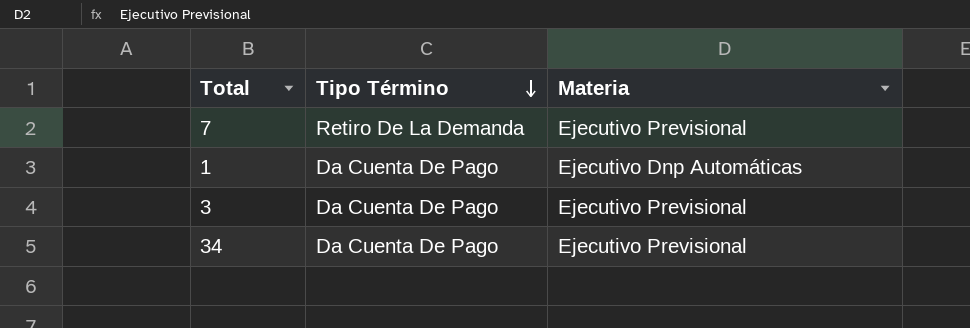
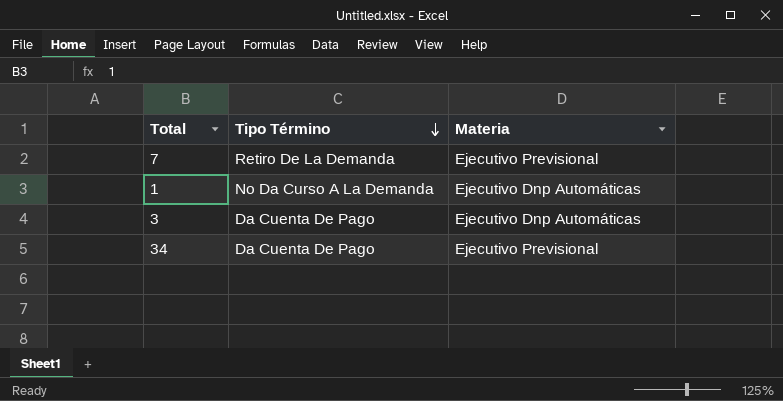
1 | Tipo Término: Da Cuenta De Pago -> No Da Curso A La Demanda
3 | Materia: Ejecutivo Previsional -> Ejecutivo Dnp Automáticas

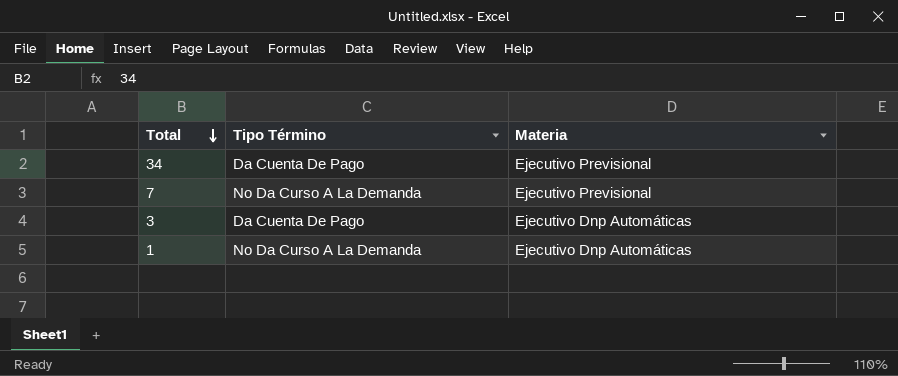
row order: Tipo Término descending -> Total descending
7 | Tipo Término: Retiro De La Demanda -> No Da Curso A La Demanda

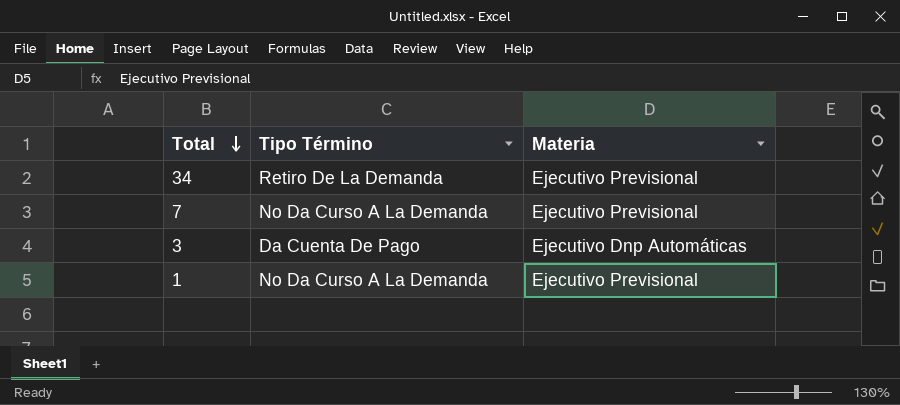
34 | Tipo Término: Da Cuenta De Pago -> Retiro De La Demanda
1 | Materia: Ejecutivo Dnp Automáticas -> Ejecutivo Previsional

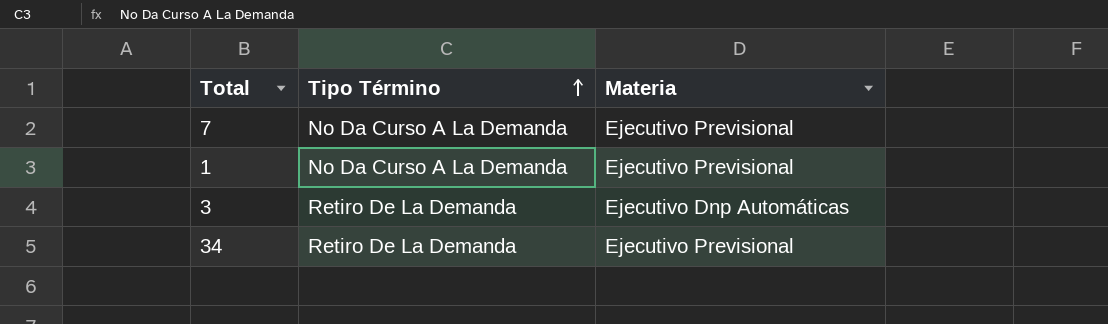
row order: Total descending -> Tipo Término ascending
3 | Tipo Término: Da Cuenta De Pago -> Retiro De La Demanda

